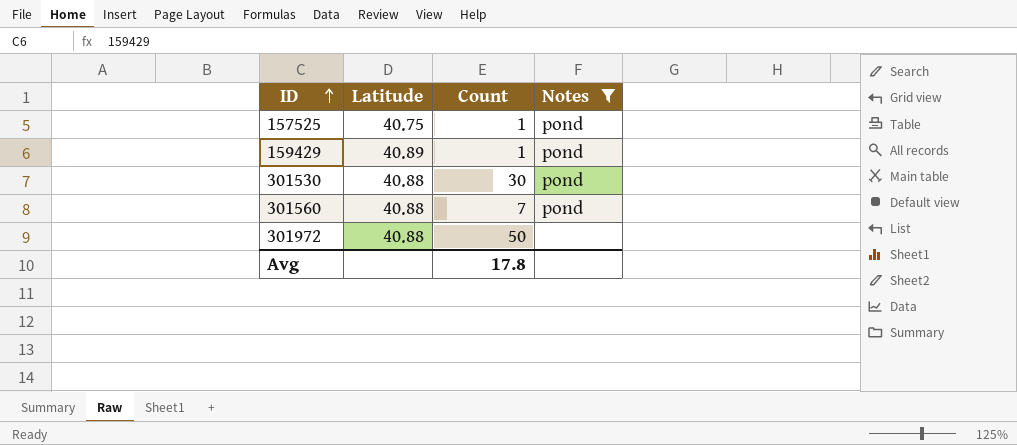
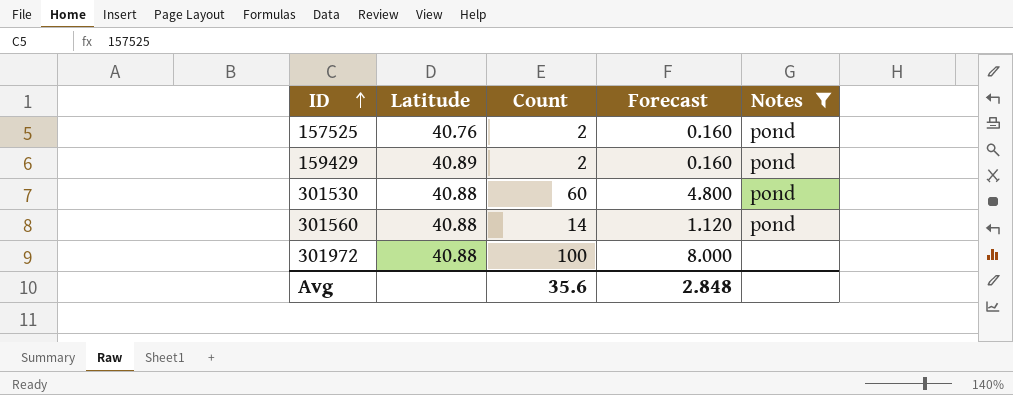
column Forecast | formula: none -> [Count] * 0.08
157525 | Latitude: 40.75 -> 40.76
157525 | Count: 1 -> 2
159429 | Count: 1 -> 2
301530 | Count: 30 -> 60
301560 | Count: 7 -> 14
301972 | Count: 50 -> 100
Avg | Count: 17.8 -> 35.6

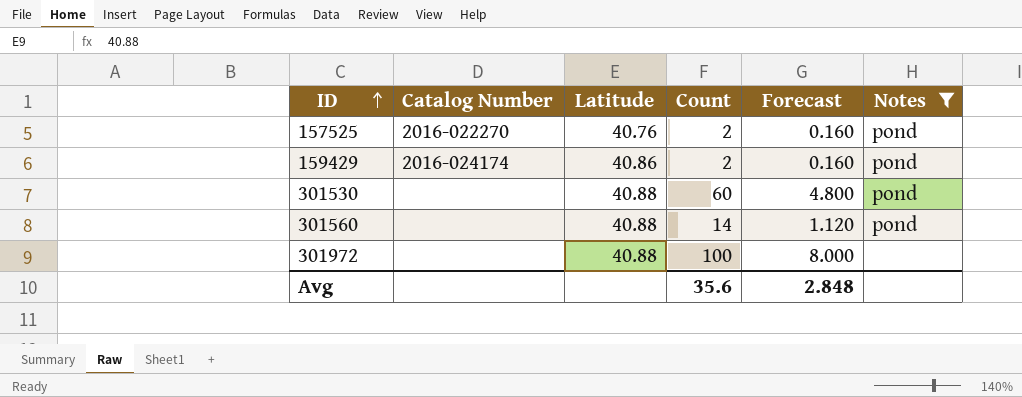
column Catalog Number | position: none -> 2
159429 | Latitude: 40.89 -> 40.86

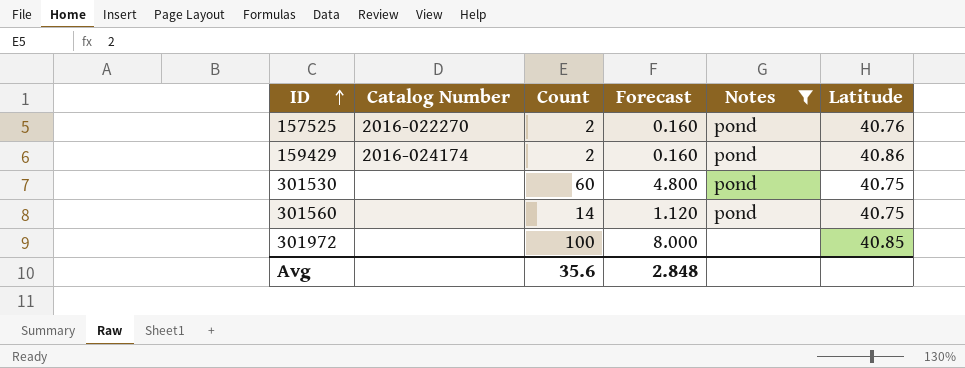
column Latitude | position: 3 -> 6
301530 | Latitude: 40.88 -> 40.75
301560 | Latitude: 40.88 -> 40.75
301972 | Latitude: 40.88 -> 40.85

